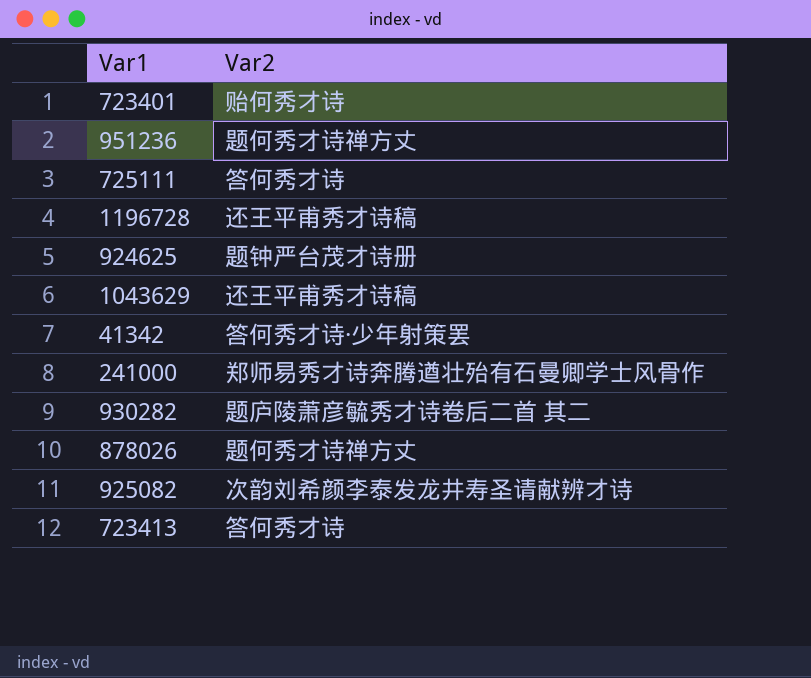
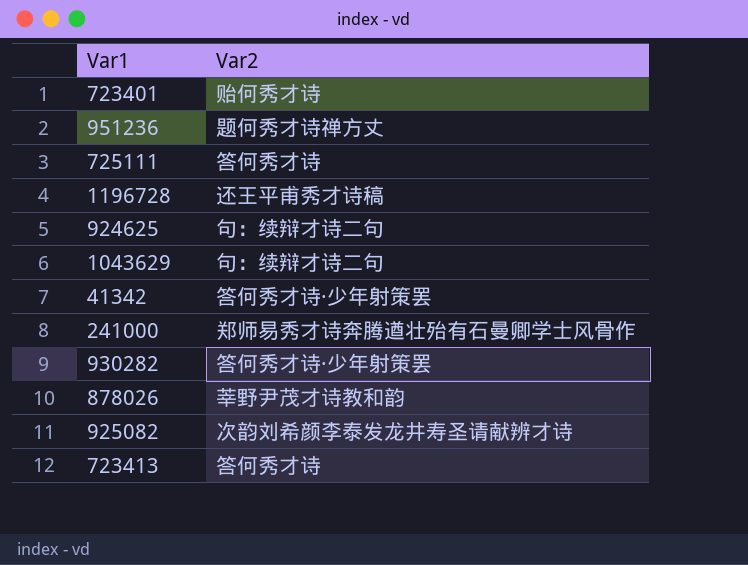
924625 | Var2: 题钟严台茂才诗册 -> 句：续辩才诗二句
1043629 | Var2: 还王平甫秀才诗稿 -> 句：续辩才诗二句
930282 | Var2: 题庐陵萧彦毓秀才诗卷后二首 其二 -> 答何秀才诗·少年射策罢
878026 | Var2: 题何秀才诗禅方丈 -> 莘野尹茂才诗教和韵

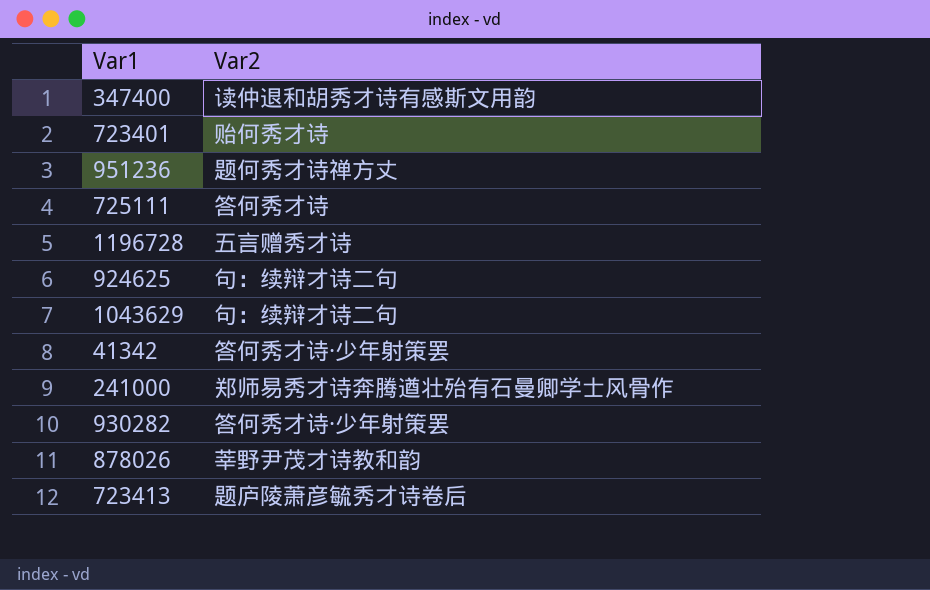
row 925082: 次韵刘希颜李泰发龙井寿圣请献辨才诗 -> none
row 347400: none -> 读仲退和胡秀才诗有感斯文用韵
1196728 | Var2: 还王平甫秀才诗稿 -> 五言赠秀才诗
723413 | Var2: 答何秀才诗 -> 题庐陵萧彦毓秀才诗卷后

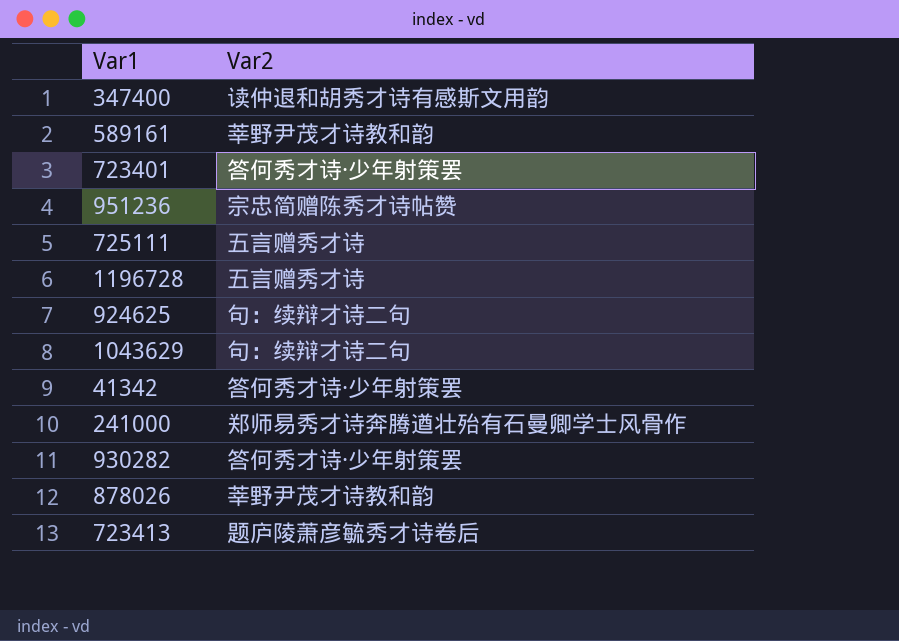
row 589161: none -> 莘野尹茂才诗教和韵
723401 | Var2: 贻何秀才诗 -> 答何秀才诗·少年射策罢
951236 | Var2: 题何秀才诗禅方丈 -> 宗忠简赠陈秀才诗帖赞
725111 | Var2: 答何秀才诗 -> 五言赠秀才诗

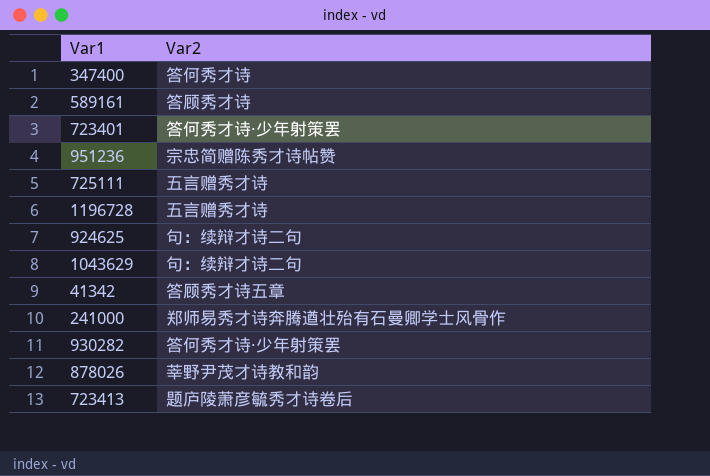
347400 | Var2: 读仲退和胡秀才诗有感斯文用韵 -> 答何秀才诗
589161 | Var2: 莘野尹茂才诗教和韵 -> 答顾秀才诗
41342 | Var2: 答何秀才诗·少年射策罢 -> 答顾秀才诗五章

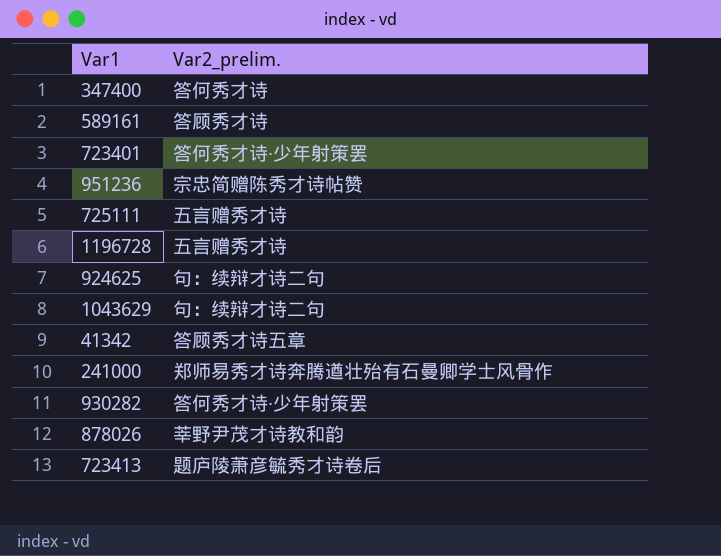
column name: Var2 -> Var2_prelim.

